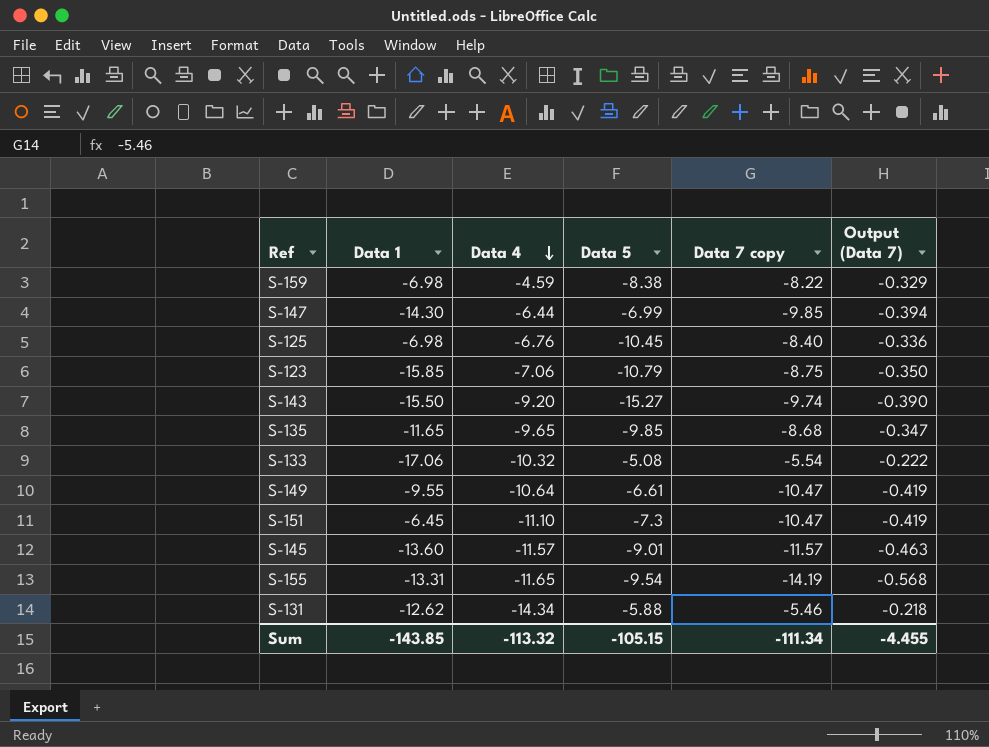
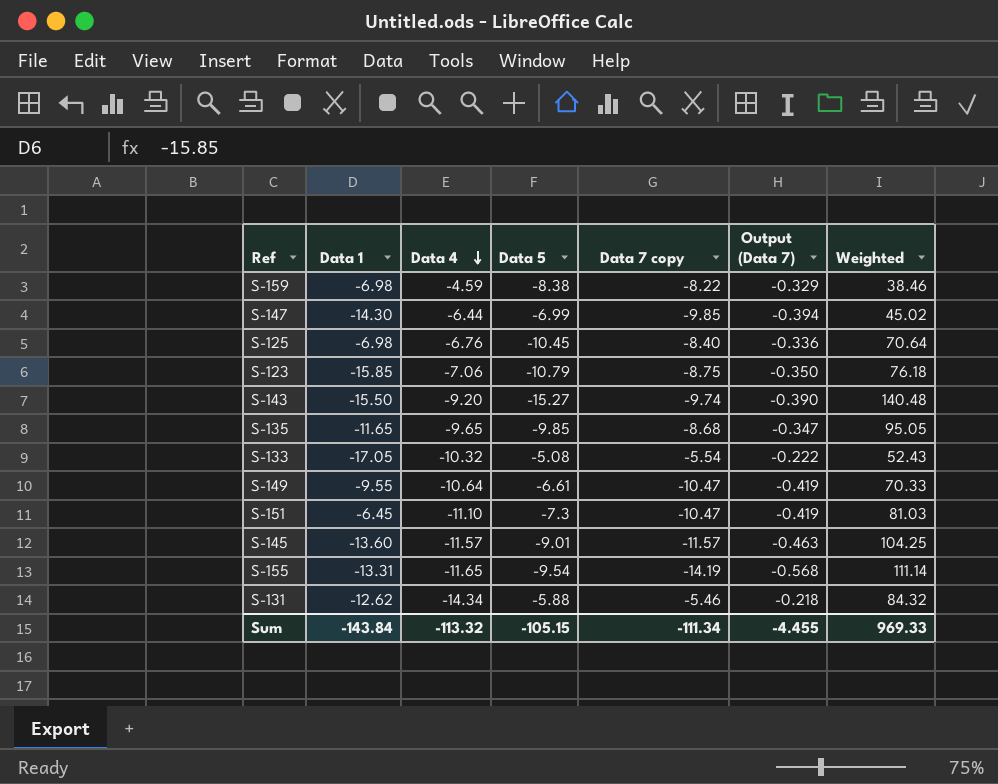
column Weighted | formula: none -> [Data 4] * [Data 5]
S-133 | Data 1: -17.06 -> -17.05
Sum | Data 1: -143.85 -> -143.84

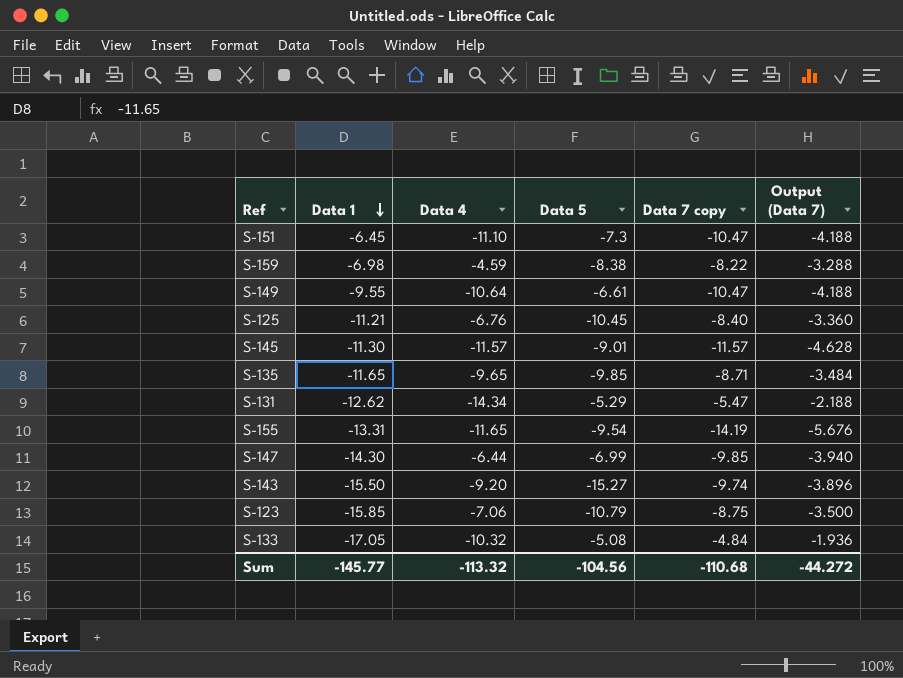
row order: Data 4 descending -> Data 1 descending
column Weighted | formula: [Data 4] * [Data 5] -> none
column Output (Data 7) | formula: [Data 7 copy] * 0.04 -> [Data 7 copy] * 0.4
S-125 | Data 1: -6.98 -> -11.21
S-145 | Data 1: -13.60 -> -11.30
S-135 | Data 7 copy: -8.68 -> -8.71
S-131 | Data 5: -5.88 -> -5.29
S-131 | Data 7 copy: -5.46 -> -5.47
S-133 | Data 7 copy: -5.54 -> -4.84
Sum | Data 1: -143.84 -> -145.77
Sum | Data 5: -105.15 -> -104.56
Sum | Data 7 copy: -111.34 -> -110.68
Sum | Output (Data 7): -4.455 -> -44.272

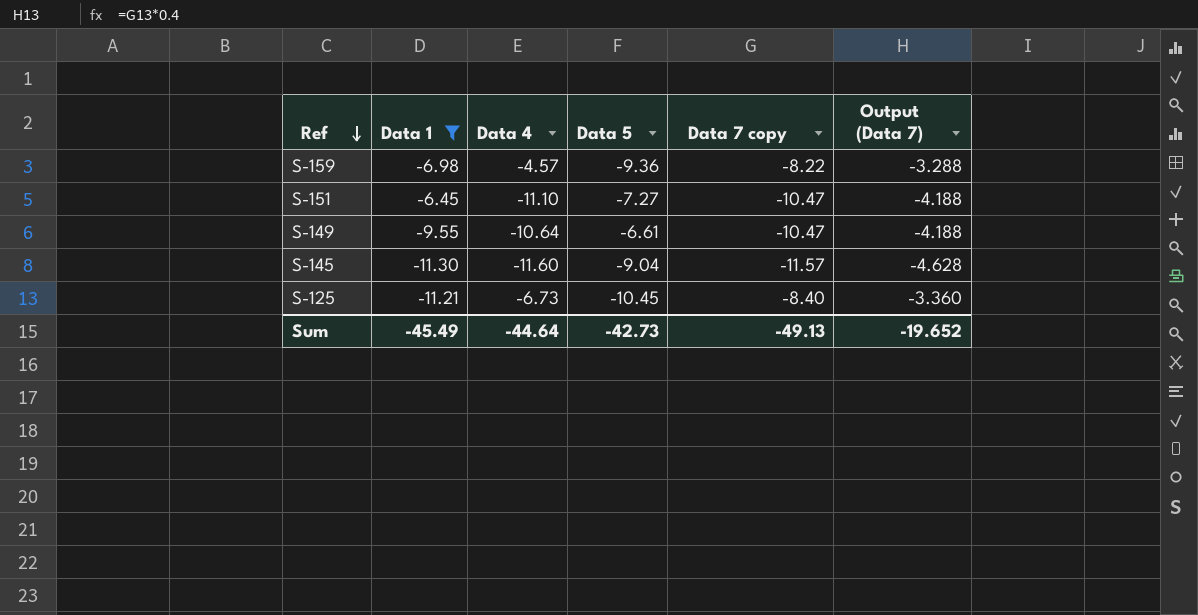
filter: none -> Data 1 >= -11.30
row order: Data 1 descending -> Ref descending
S-159 | Data 4: -4.59 -> -4.57
S-159 | Data 5: -8.38 -> -9.36
S-151 | Data 5: -7.3 -> -7.27
S-145 | Data 4: -11.57 -> -11.60
S-145 | Data 5: -9.01 -> -9.04
S-125 | Data 4: -6.76 -> -6.73
Sum | Data 1: -145.77 -> -45.49
Sum | Data 4: -113.32 -> -44.64
Sum | Data 5: -104.56 -> -42.73
Sum | Data 7 copy: -110.68 -> -49.13
Sum | Output (Data 7): -44.272 -> -19.652

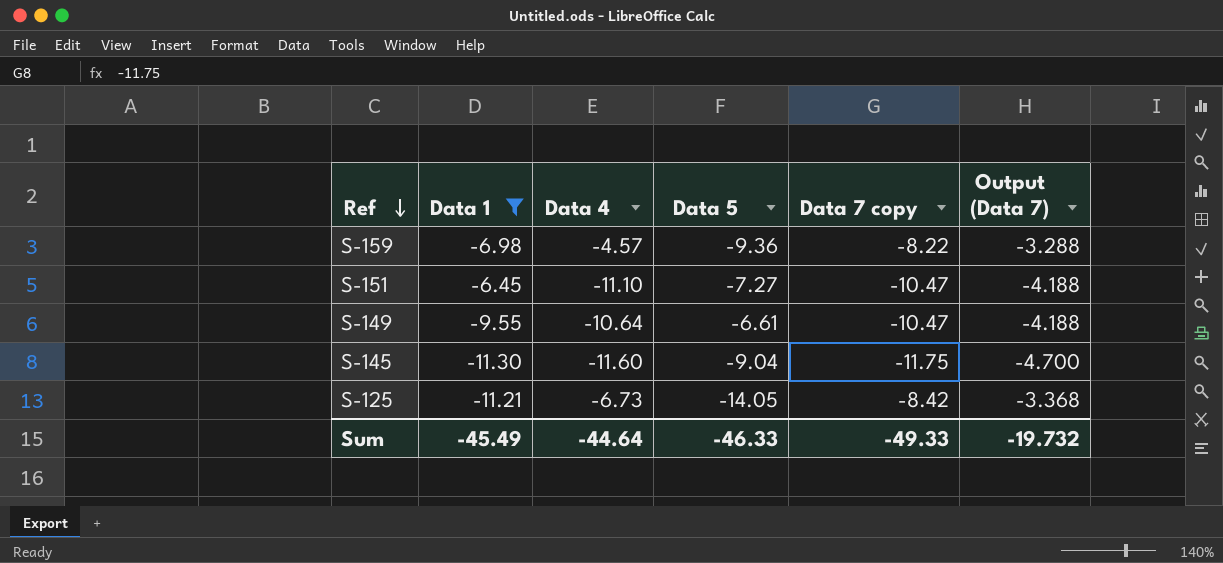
S-145 | Data 7 copy: -11.57 -> -11.75
S-145 | Output (Data 7): -4.628 -> -4.700
S-125 | Data 5: -10.45 -> -14.05
S-125 | Data 7 copy: -8.40 -> -8.42
S-125 | Output (Data 7): -3.360 -> -3.368
Sum | Data 5: -42.73 -> -46.33
Sum | Data 7 copy: -49.13 -> -49.33
Sum | Output (Data 7): -19.652 -> -19.732

